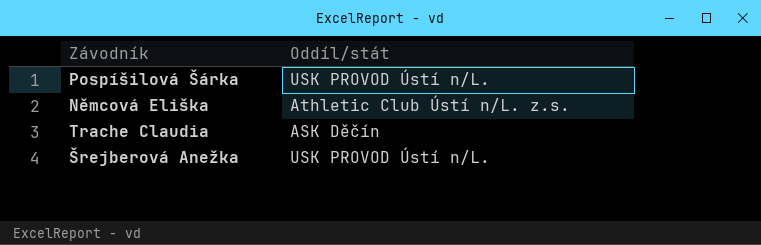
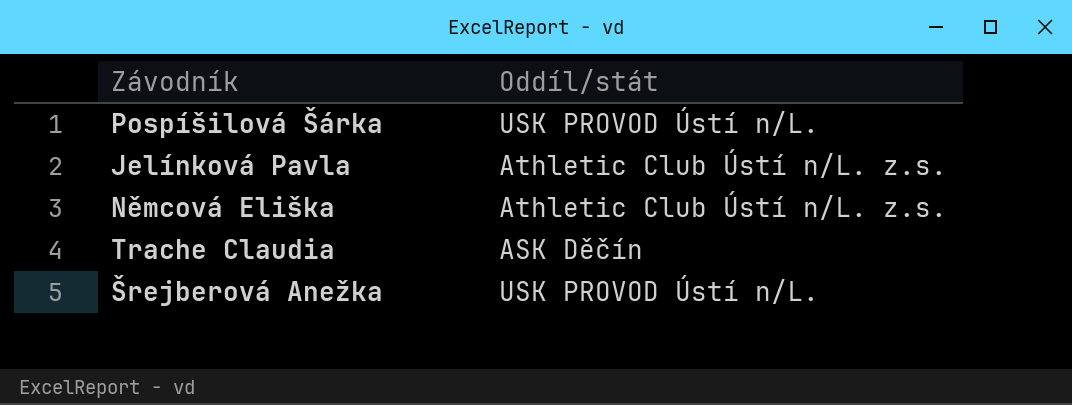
row Jelínková Pavla: none -> Athletic Club Ústí n/L. z.s.

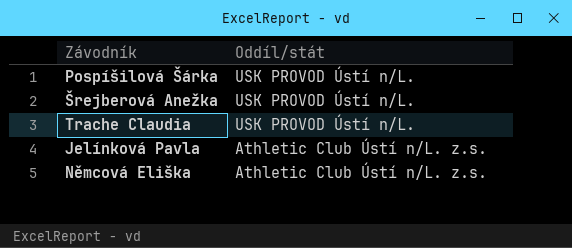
row order: none -> Oddíl/stát descending
Trache Claudia | Oddíl/stát: ASK Děčín -> USK PROVOD Ústí n/L.

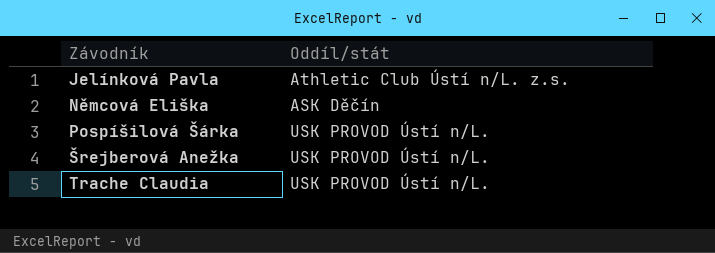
row order: Oddíl/stát descending -> Závodník ascending
Němcová Eliška | Oddíl/stát: Athletic Club Ústí n/L. z.s. -> ASK Děčín

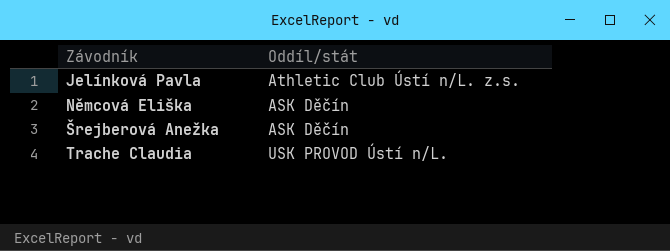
row Pospíšilová Šárka: USK PROVOD Ústí n/L. -> none
Šrejberová Anežka | Oddíl/stát: USK PROVOD Ústí n/L. -> ASK Děčín

